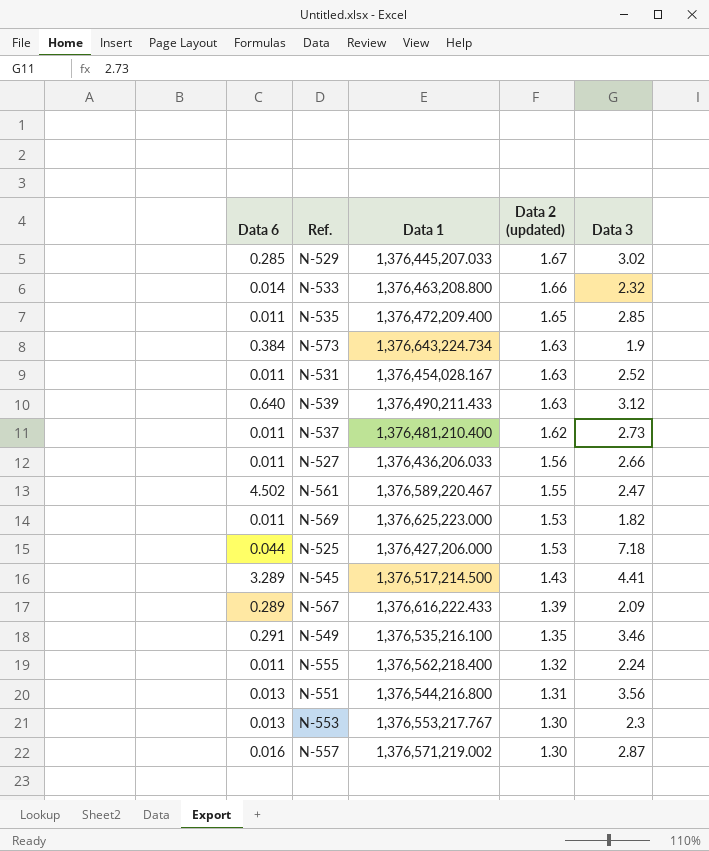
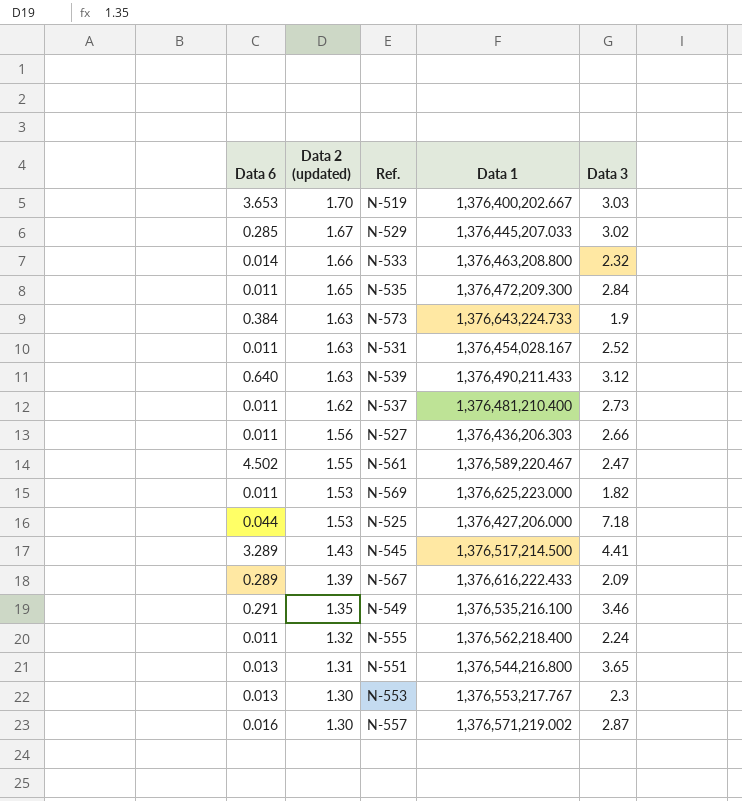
column Data 2 (updated) | position: 4 -> 2
row N-519: none -> 3.653 | 1.70 | 1,376,400,202.667 | 3.03
N-535 | Data 1: 1,376,472,209.400 -> 1,376,472,209.300
N-535 | Data 3: 2.85 -> 2.84
N-573 | Data 1: 1,376,643,224.734 -> 1,376,643,224.733
N-527 | Data 1: 1,376,436,206.033 -> 1,376,436,206.303
N-551 | Data 3: 3.56 -> 3.65

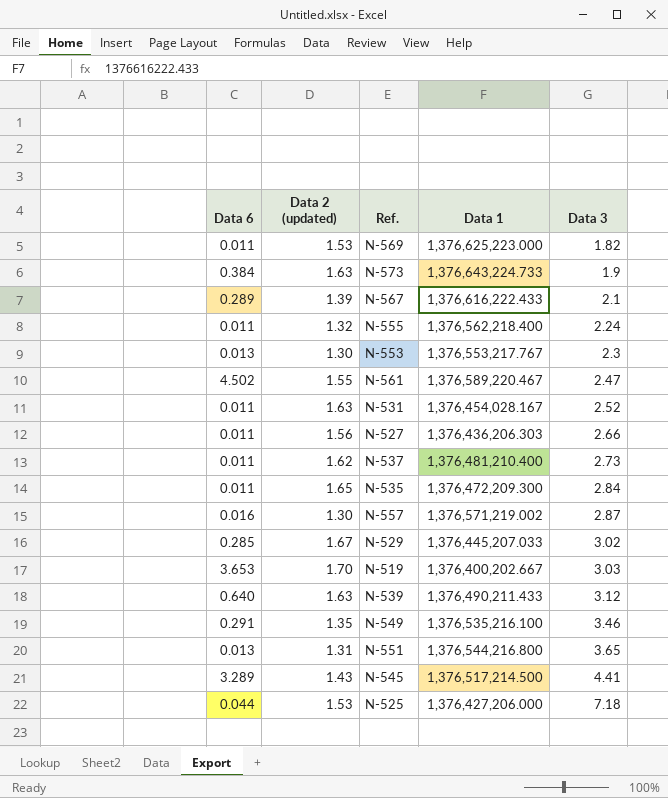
row order: Data 2 (updated) descending -> Data 3 ascending
row N-533: 0.014 | 1.66 | 1,376,463,208.800 | 2.32 -> none
N-567 | Data 3: 2.09 -> 2.1

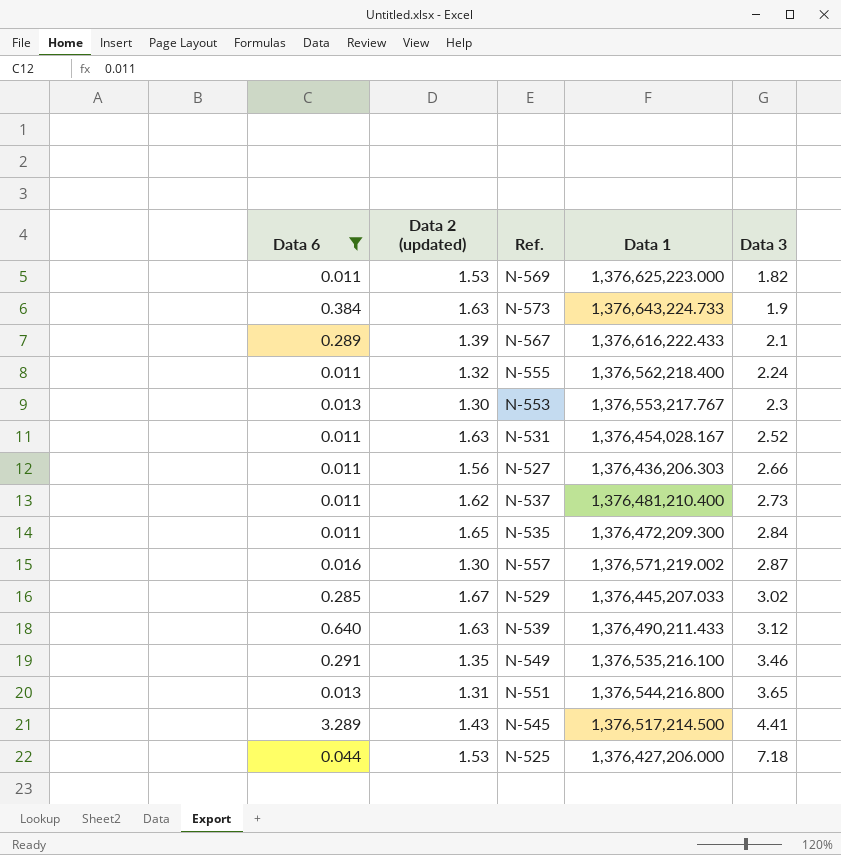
filter: none -> Data 6 <= 3.289

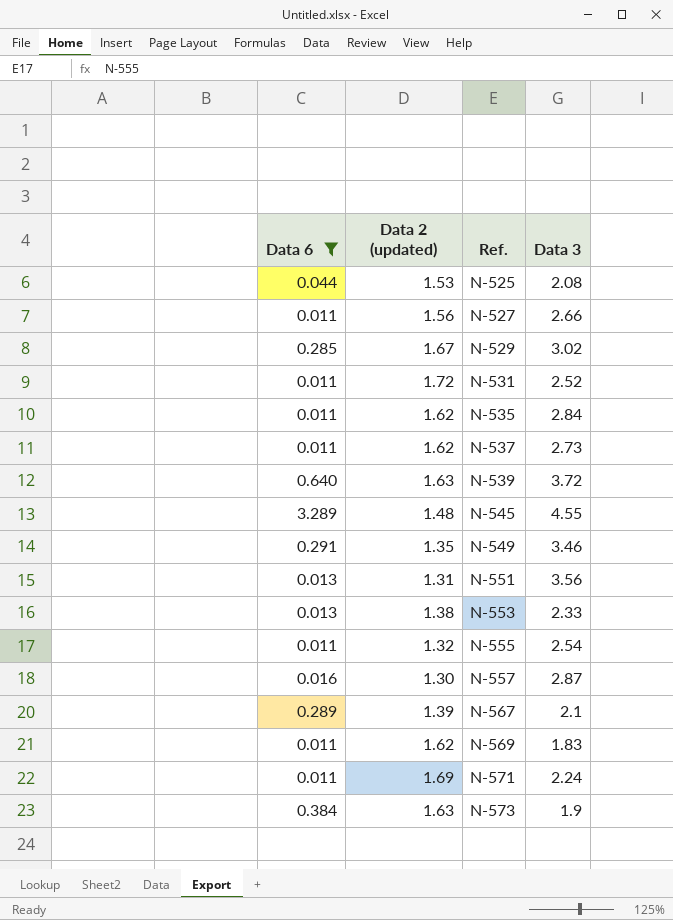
row order: Data 3 ascending -> Ref. ascending
column Data 1 | position: 4 -> none
N-525 | Data 3: 7.18 -> 2.08
N-531 | Data 2 (updated): 1.63 -> 1.72
N-535 | Data 2 (updated): 1.65 -> 1.62
N-539 | Data 3: 3.12 -> 3.72
N-545 | Data 2 (updated): 1.43 -> 1.48
N-545 | Data 3: 4.41 -> 4.55
N-551 | Data 3: 3.65 -> 3.56
N-553 | Data 2 (updated): 1.30 -> 1.38
N-553 | Data 3: 2.3 -> 2.33
N-555 | Data 3: 2.24 -> 2.54
N-569 | Data 2 (updated): 1.53 -> 1.62
N-569 | Data 3: 1.82 -> 1.83
row N-571: none -> 0.011 | 1.69 | 2.24

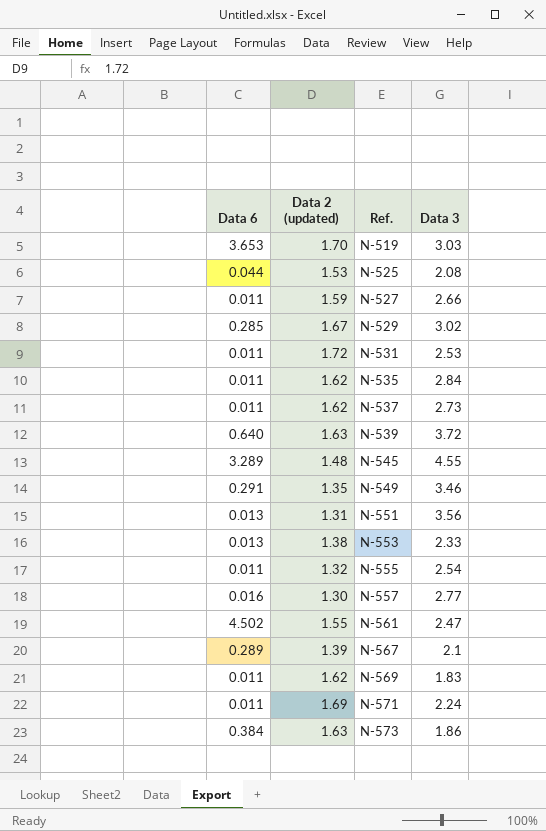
filter: Data 6 <= 3.289 -> none
N-527 | Data 2 (updated): 1.56 -> 1.59
N-531 | Data 3: 2.52 -> 2.53
N-557 | Data 3: 2.87 -> 2.77
N-573 | Data 3: 1.9 -> 1.86

